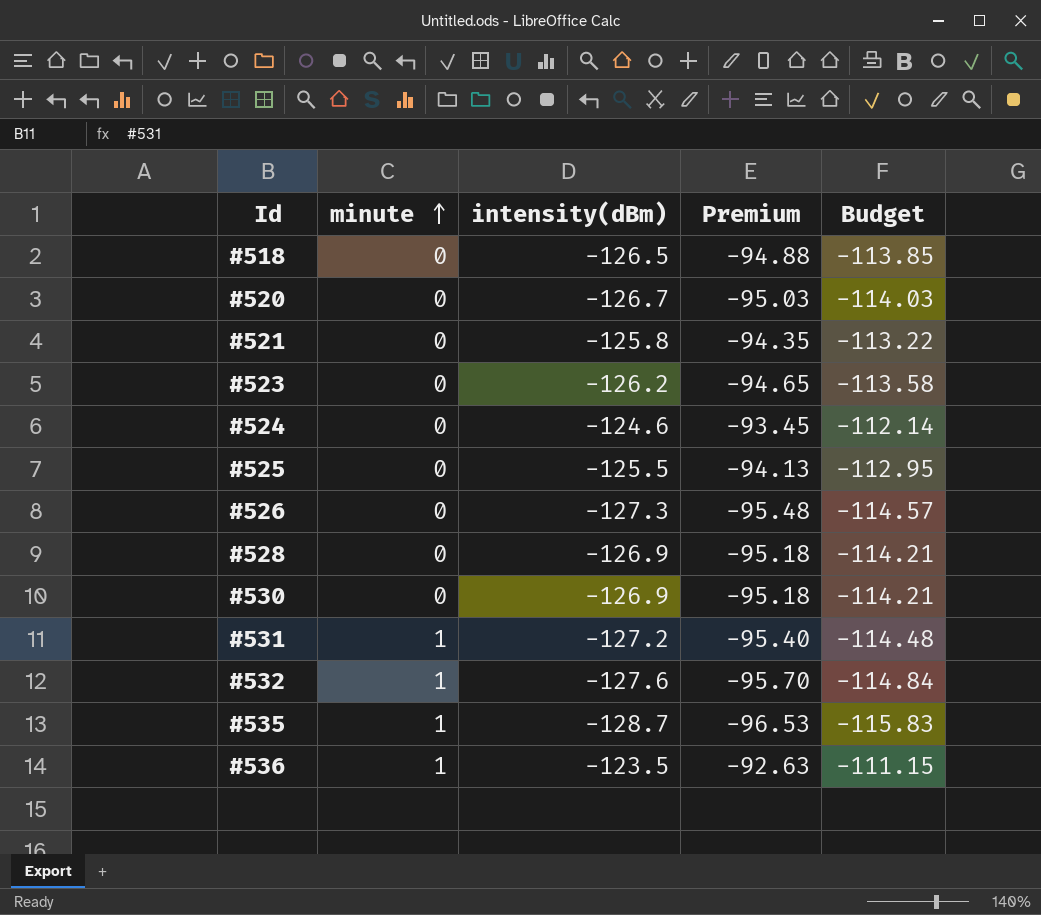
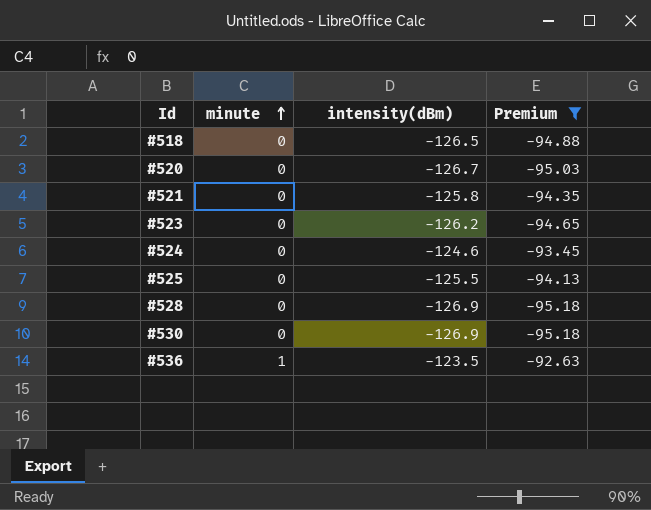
filter: none -> Premium >= -95.18
column Budget | formula: [intensity(dBm)] * 0.9 -> none

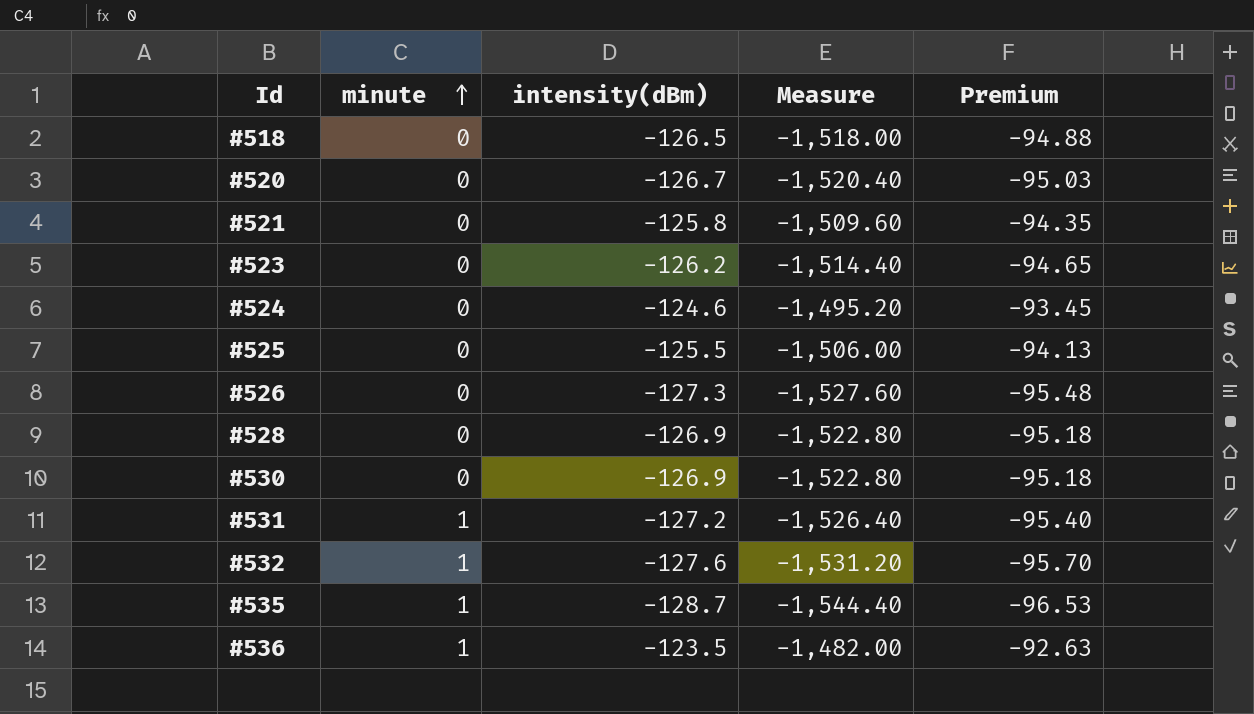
filter: Premium >= -95.18 -> none
column Measure | formula: none -> [intensity(dBm)] * 12

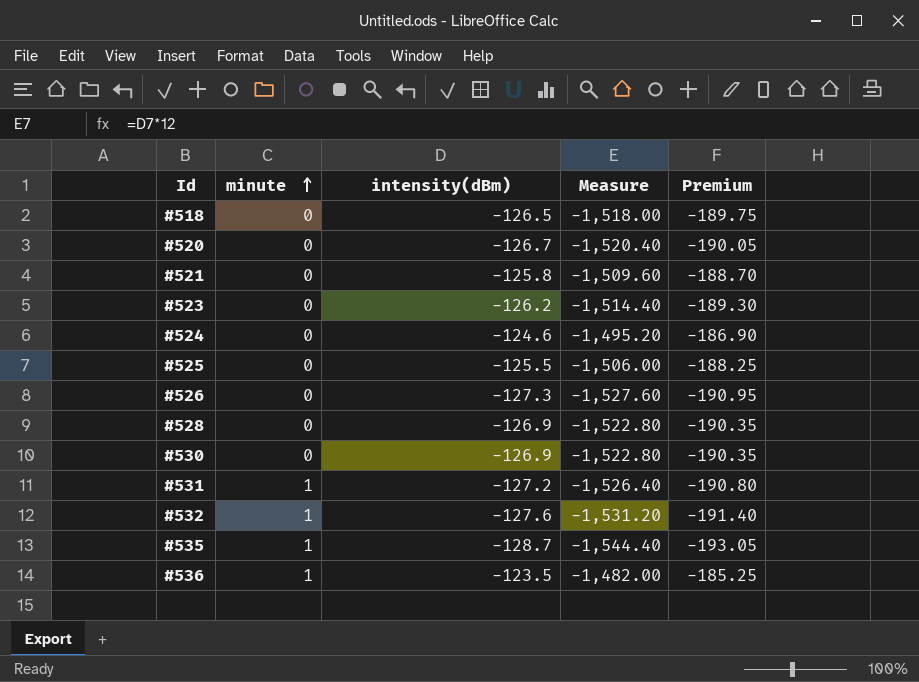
column Premium | formula: [intensity(dBm)] * 0.75 -> [intensity(dBm)] * 1.5

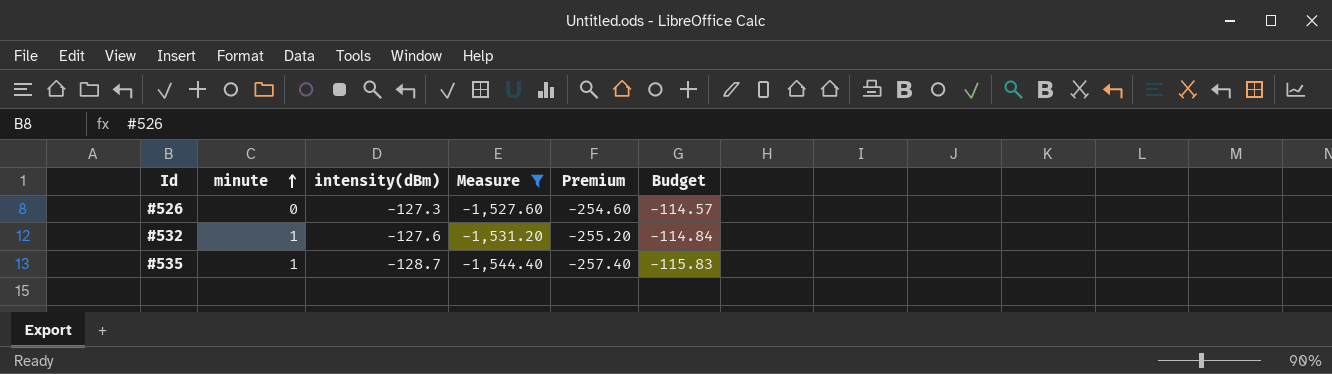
filter: none -> Measure <= -1,527.60
column Premium | formula: [intensity(dBm)] * 1.5 -> [intensity(dBm)] * 2
column Budget | formula: none -> [intensity(dBm)] * 0.9

